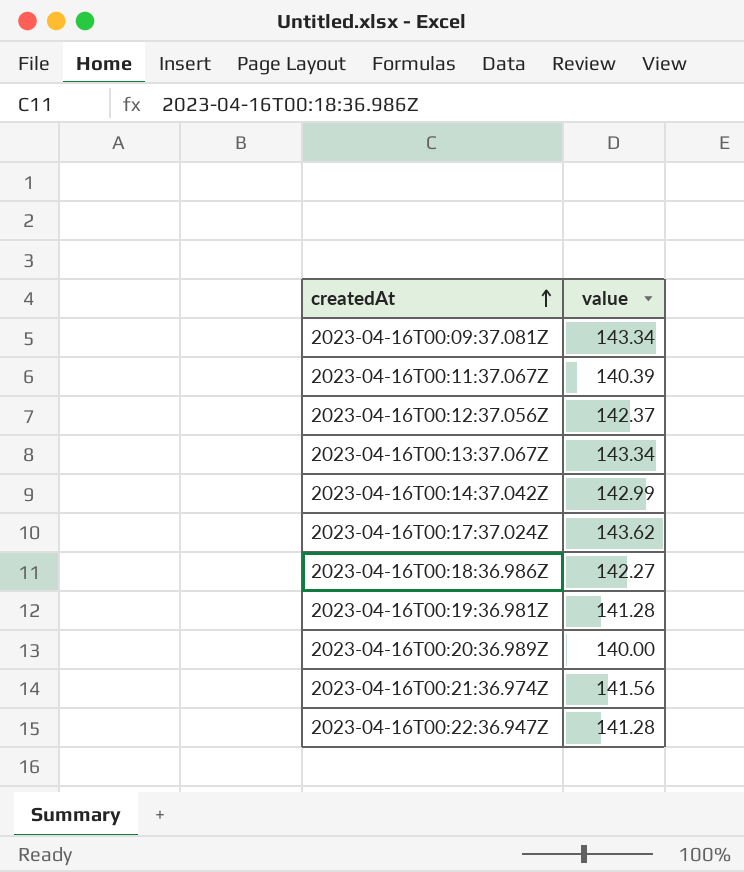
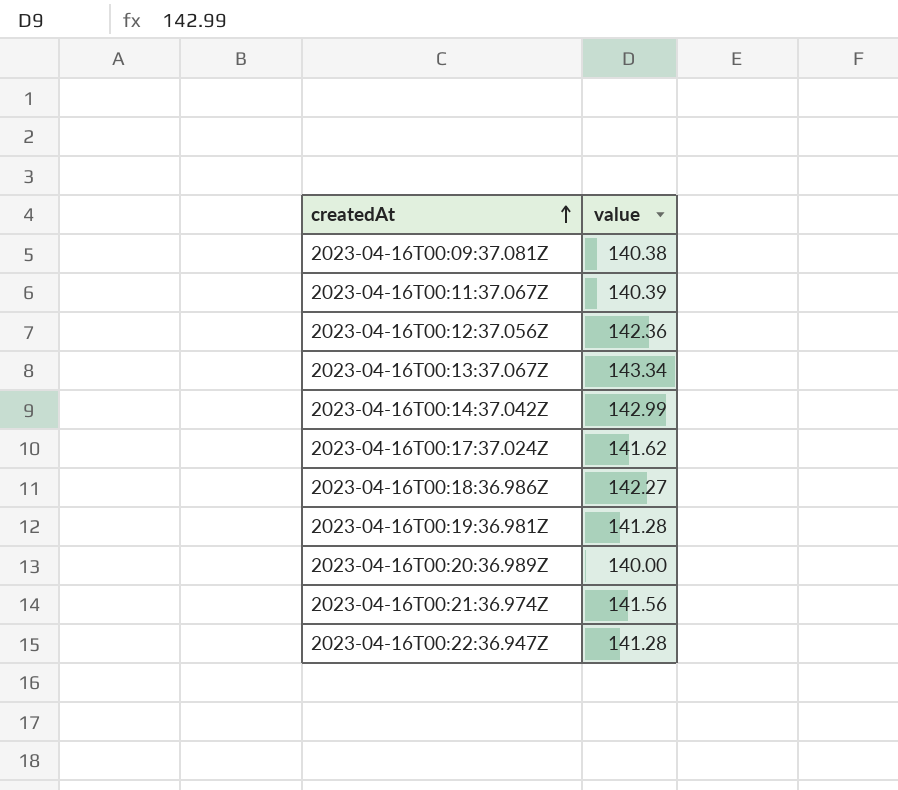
2023-04-16T00:09:37.081Z | value: 143.34 -> 140.38
2023-04-16T00:12:37.056Z | value: 142.37 -> 142.36
2023-04-16T00:17:37.024Z | value: 143.62 -> 141.62

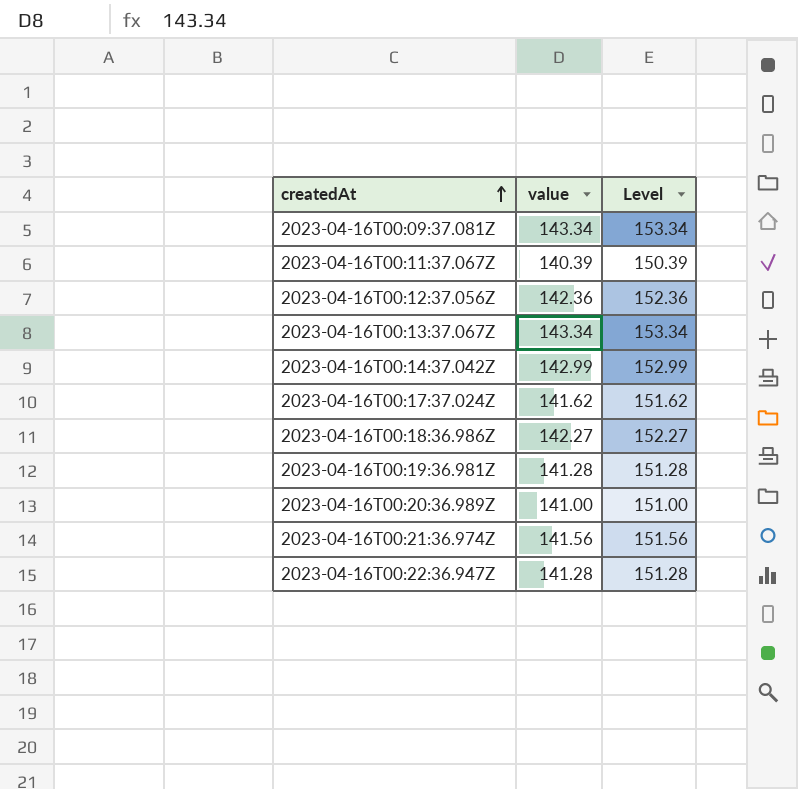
column Level | formula: none -> [value] + 10
2023-04-16T00:09:37.081Z | value: 140.38 -> 143.34
2023-04-16T00:20:36.989Z | value: 140.00 -> 141.00

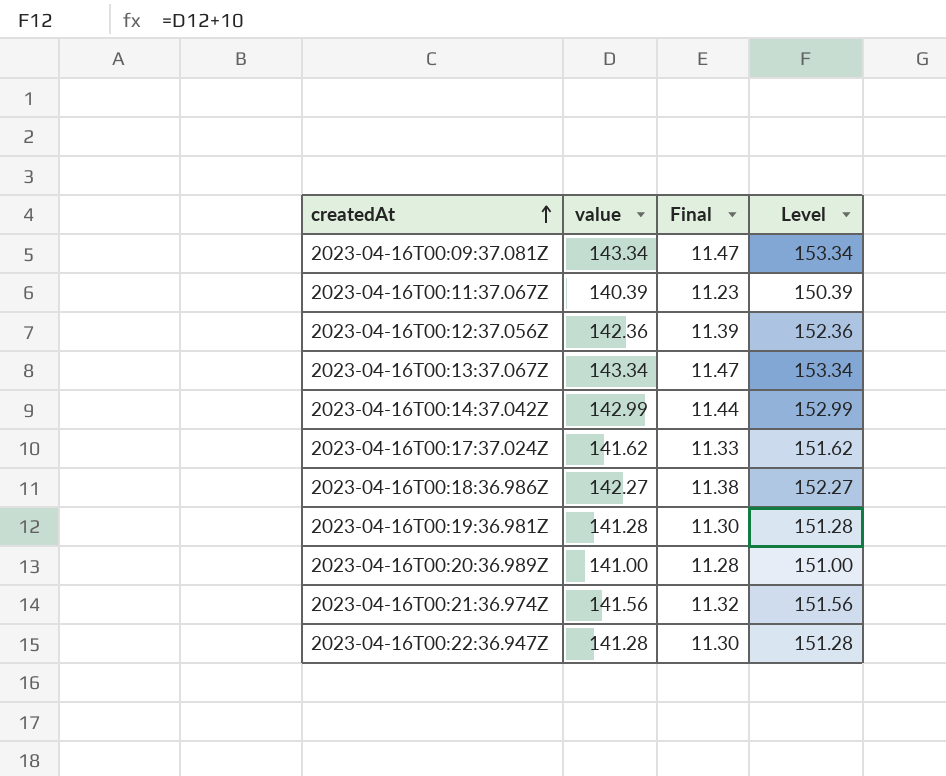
column Final | formula: none -> [value] * 0.08

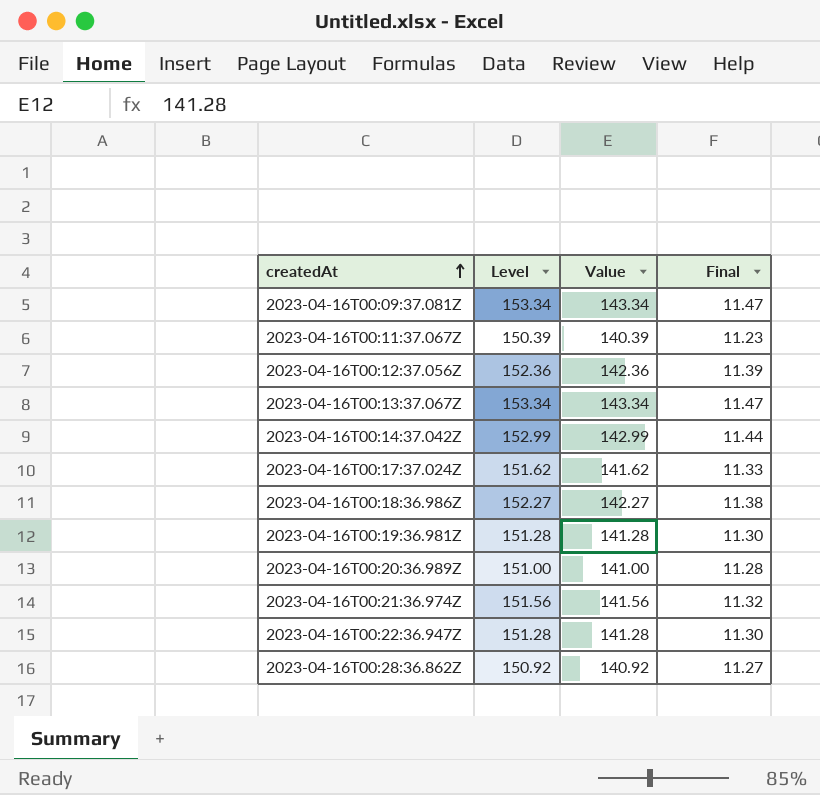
column Level | position: 4 -> 2
column name: value -> Value
row 2023-04-16T00:28:36.862Z: none -> 150.92 | 140.92 | 11.27

